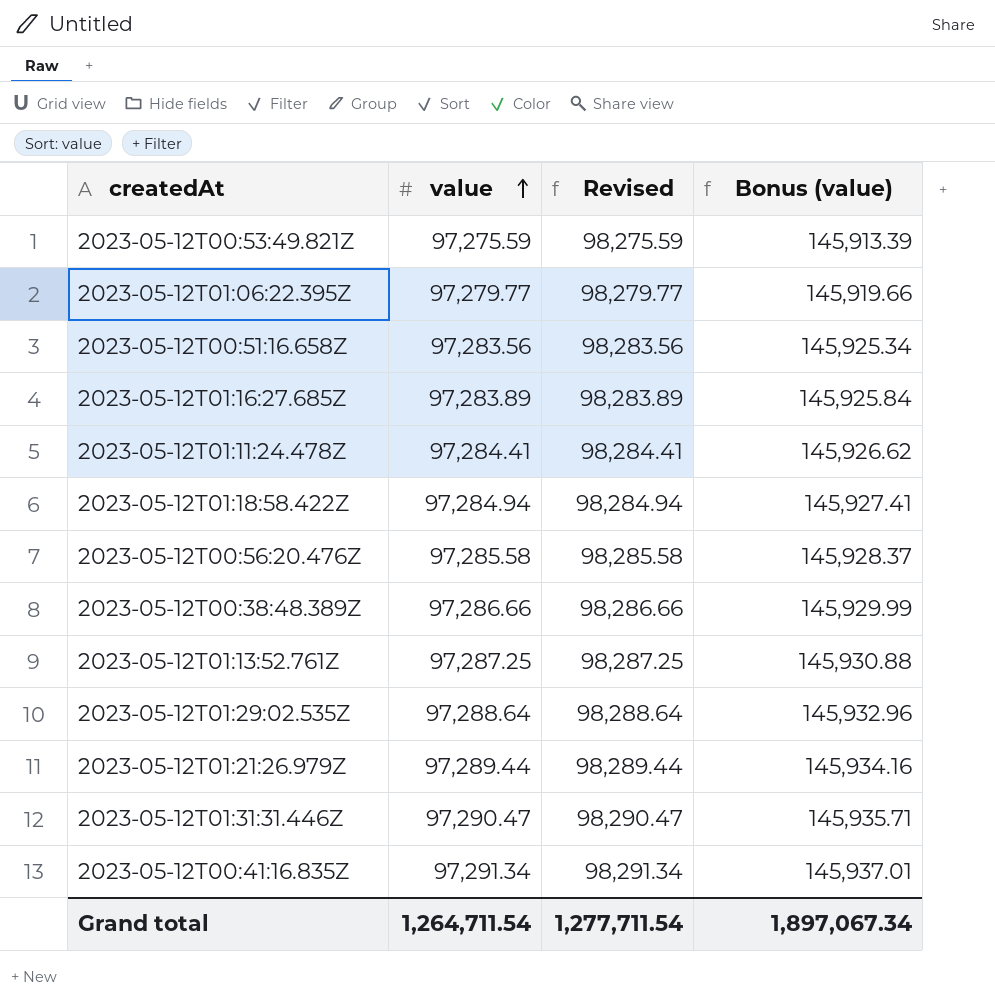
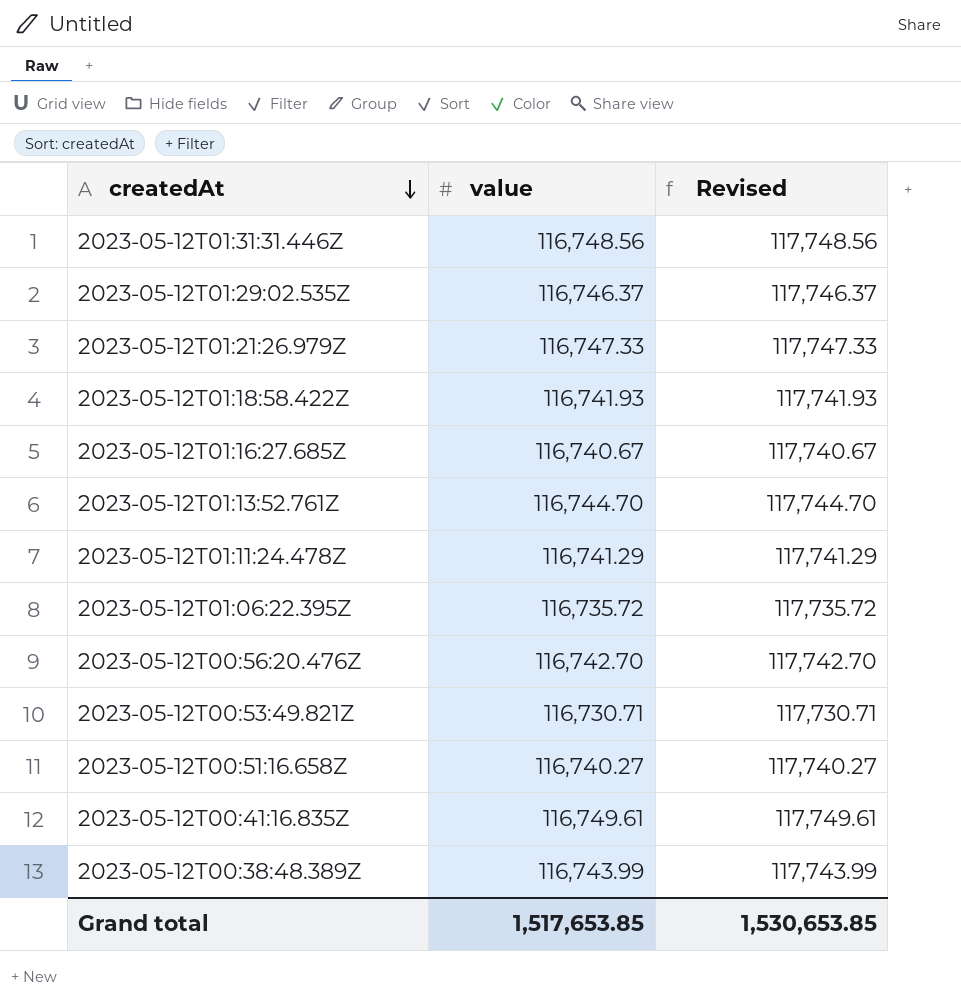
row order: value ascending -> createdAt descending
column Bonus (value) | formula: [value] * 1.5 -> none
2023-05-12T01:31:31.446Z | value: 97,290.47 -> 116,748.56
2023-05-12T01:31:31.446Z | Revised: 98,290.47 -> 117,748.56
2023-05-12T01:29:02.535Z | value: 97,288.64 -> 116,746.37
2023-05-12T01:29:02.535Z | Revised: 98,288.64 -> 117,746.37
2023-05-12T01:21:26.979Z | value: 97,289.44 -> 116,747.33
2023-05-12T01:21:26.979Z | Revised: 98,289.44 -> 117,747.33
2023-05-12T01:18:58.422Z | value: 97,284.94 -> 116,741.93
2023-05-12T01:18:58.422Z | Revised: 98,284.94 -> 117,741.93
2023-05-12T01:16:27.685Z | value: 97,283.89 -> 116,740.67
2023-05-12T01:16:27.685Z | Revised: 98,283.89 -> 117,740.67
2023-05-12T01:13:52.761Z | value: 97,287.25 -> 116,744.70
2023-05-12T01:13:52.761Z | Revised: 98,287.25 -> 117,744.70
2023-05-12T01:11:24.478Z | value: 97,284.41 -> 116,741.29
2023-05-12T01:11:24.478Z | Revised: 98,284.41 -> 117,741.29
2023-05-12T01:06:22.395Z | value: 97,279.77 -> 116,735.72
2023-05-12T01:06:22.395Z | Revised: 98,279.77 -> 117,735.72
2023-05-12T00:56:20.476Z | value: 97,285.58 -> 116,742.70
2023-05-12T00:56:20.476Z | Revised: 98,285.58 -> 117,742.70
2023-05-12T00:53:49.821Z | value: 97,275.59 -> 116,730.71
2023-05-12T00:53:49.821Z | Revised: 98,275.59 -> 117,730.71
2023-05-12T00:51:16.658Z | value: 97,283.56 -> 116,740.27
2023-05-12T00:51:16.658Z | Revised: 98,283.56 -> 117,740.27
2023-05-12T00:41:16.835Z | value: 97,291.34 -> 116,749.61
2023-05-12T00:41:16.835Z | Revised: 98,291.34 -> 117,749.61
2023-05-12T00:38:48.389Z | value: 97,286.66 -> 116,743.99
2023-05-12T00:38:48.389Z | Revised: 98,286.66 -> 117,743.99
Grand total | value: 1,264,711.54 -> 1,517,653.85
Grand total | Revised: 1,277,711.54 -> 1,530,653.85

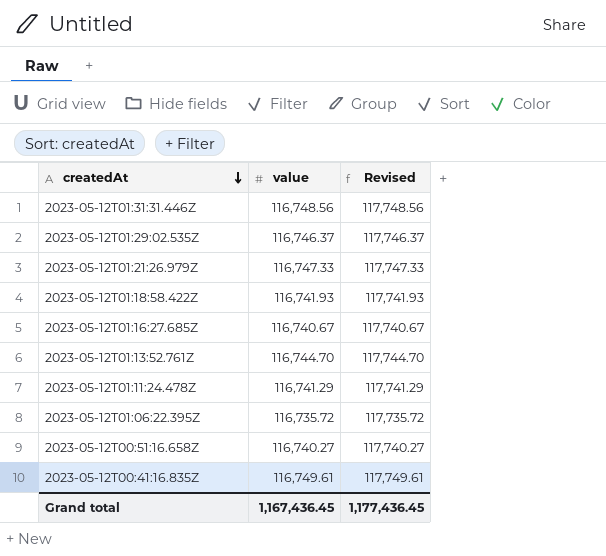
row 2023-05-12T00:56:20.476Z: 116,742.70 | 117,742.70 -> none
row 2023-05-12T00:53:49.821Z: 116,730.71 | 117,730.71 -> none
row 2023-05-12T00:38:48.389Z: 116,743.99 | 117,743.99 -> none
Grand total | value: 1,517,653.85 -> 1,167,436.45
Grand total | Revised: 1,530,653.85 -> 1,177,436.45

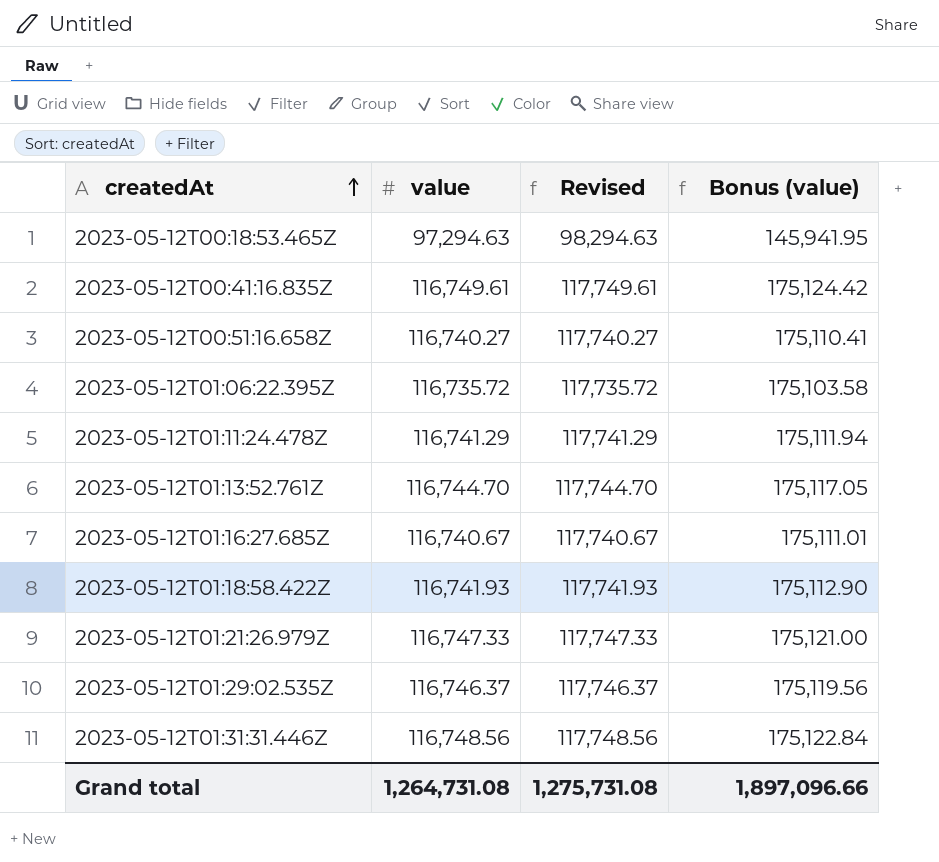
row order: createdAt descending -> createdAt ascending
column Bonus (value) | formula: none -> [value] * 1.5
row 2023-05-12T00:18:53.465Z: none -> 97,294.63 | 98,294.63 | 145,941.95
Grand total | value: 1,167,436.45 -> 1,264,731.08
Grand total | Revised: 1,177,436.45 -> 1,275,731.08

